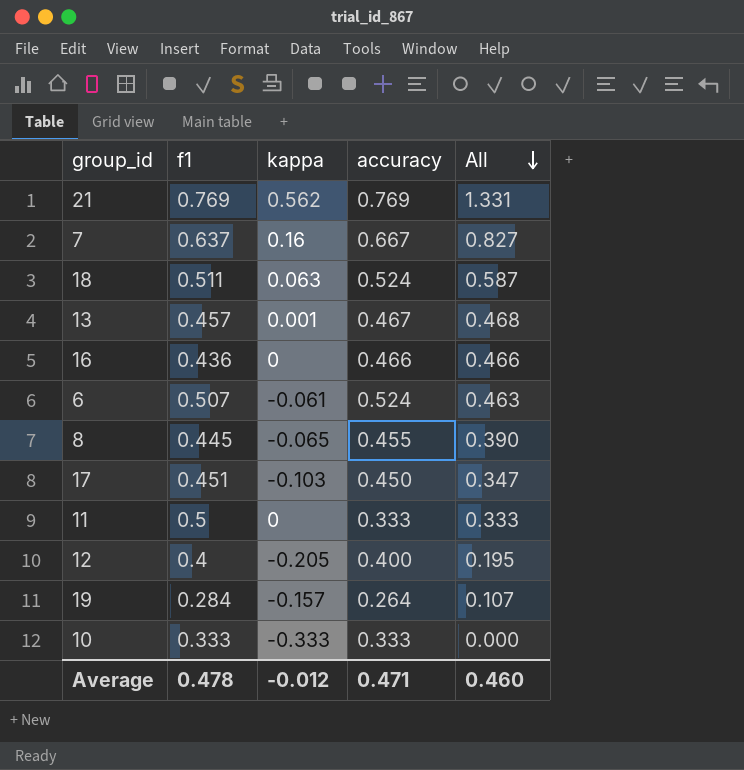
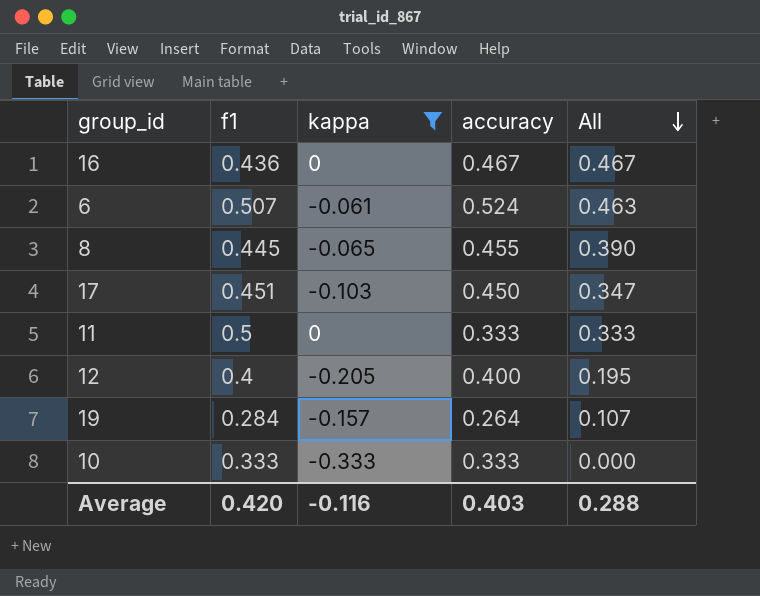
filter: none -> kappa <= 0
16 | accuracy: 0.466 -> 0.467
16 | All: 0.466 -> 0.467
Average | f1: 0.478 -> 0.420
Average | kappa: -0.012 -> -0.116
Average | accuracy: 0.471 -> 0.403
Average | All: 0.460 -> 0.288

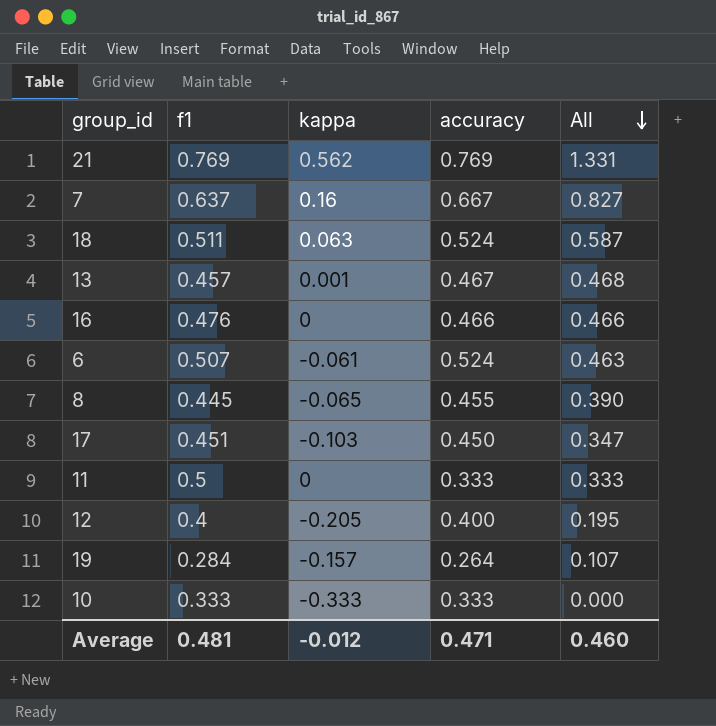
filter: kappa <= 0 -> none
16 | f1: 0.436 -> 0.476
16 | accuracy: 0.467 -> 0.466
16 | All: 0.467 -> 0.466
Average | f1: 0.420 -> 0.481
Average | kappa: -0.116 -> -0.012
Average | accuracy: 0.403 -> 0.471
Average | All: 0.288 -> 0.460

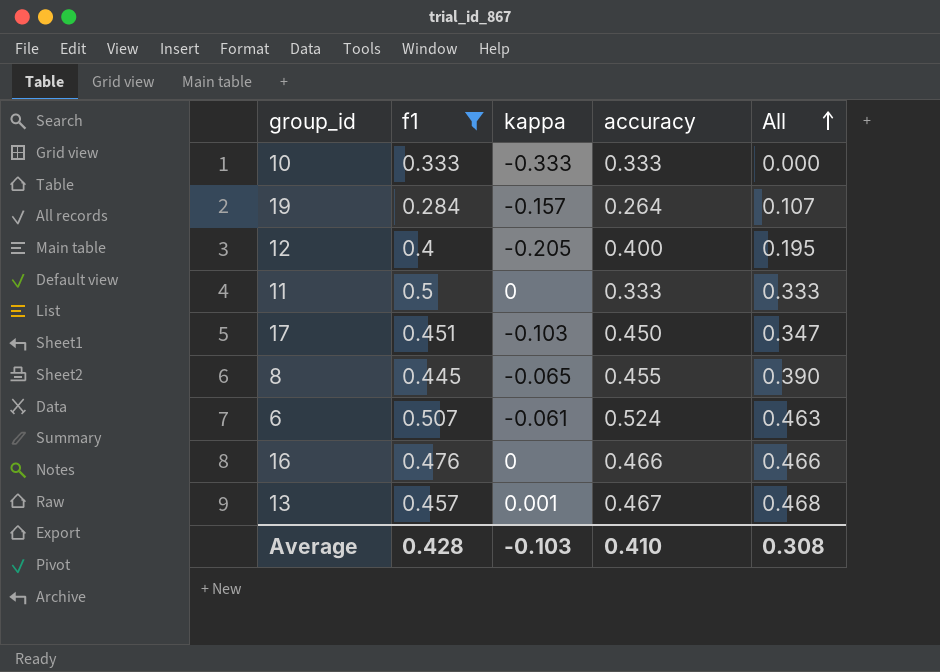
filter: none -> f1 <= 0.507
row order: All descending -> All ascending
Average | f1: 0.481 -> 0.428
Average | kappa: -0.012 -> -0.103
Average | accuracy: 0.471 -> 0.410
Average | All: 0.460 -> 0.308

